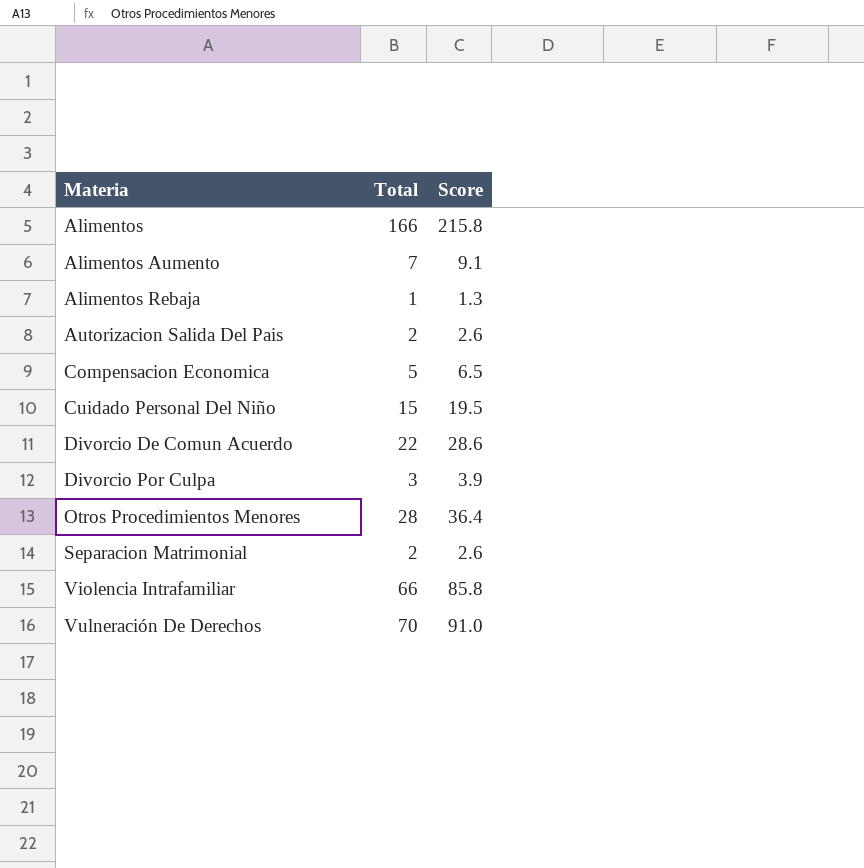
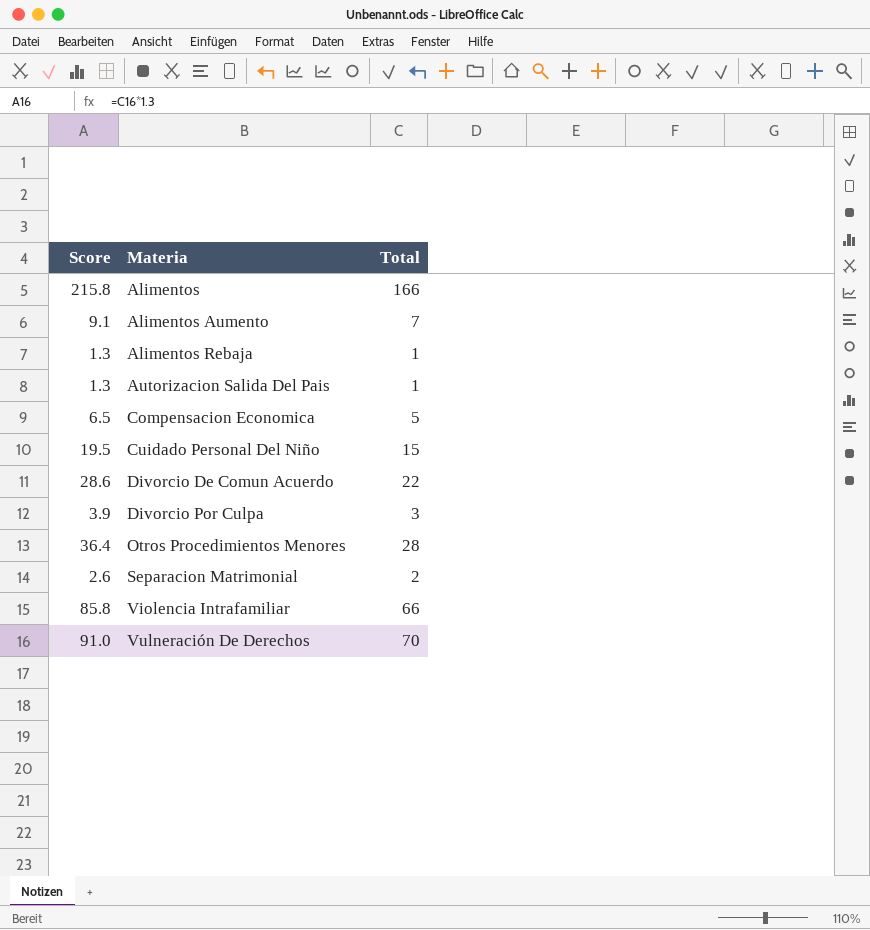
column Score | position: 3 -> 1
Autorizacion Salida Del Pais | Score: 2.6 -> 1.3
Autorizacion Salida Del Pais | Total: 2 -> 1

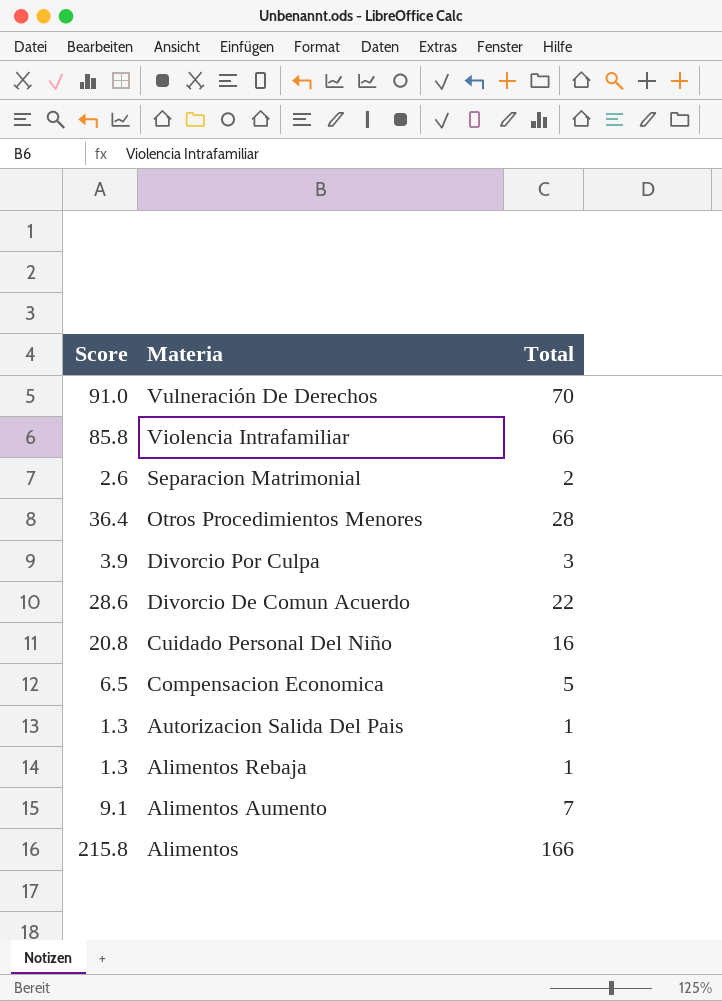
row order: Materia ascending -> Materia descending
Cuidado Personal Del Niño | Score: 19.5 -> 20.8
Cuidado Personal Del Niño | Total: 15 -> 16

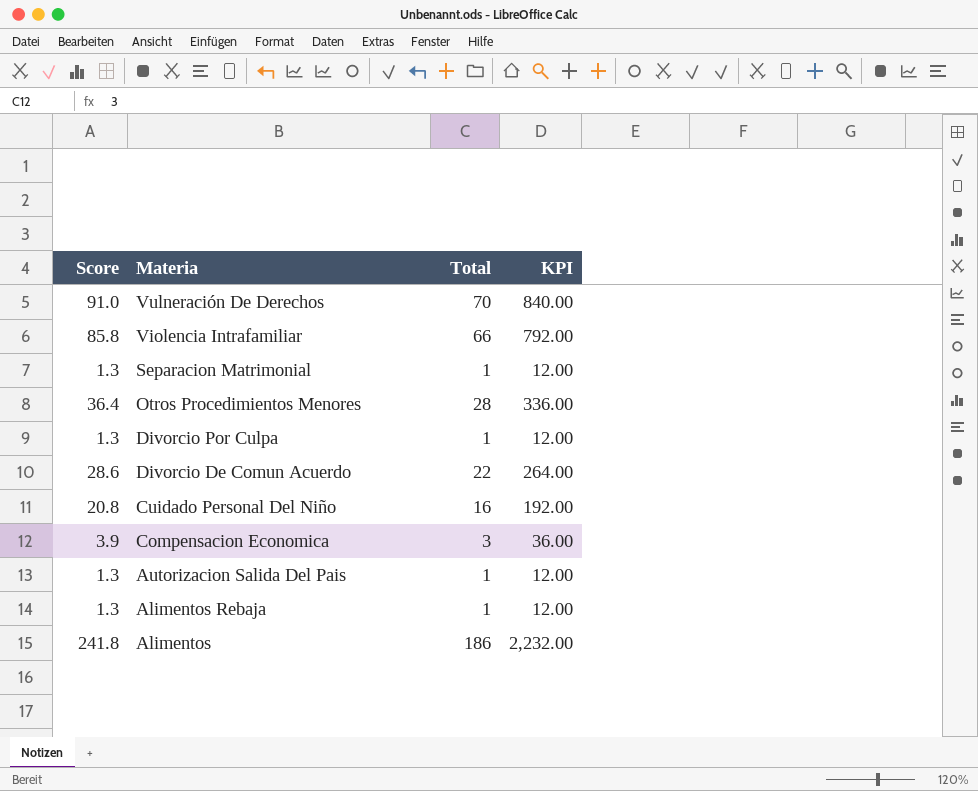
column KPI | formula: none -> [Total] * 12
row Alimentos Aumento: 9.1 | 7 -> none
Separacion Matrimonial | Score: 2.6 -> 1.3
Separacion Matrimonial | Total: 2 -> 1
Divorcio Por Culpa | Score: 3.9 -> 1.3
Divorcio Por Culpa | Total: 3 -> 1
Compensacion Economica | Score: 6.5 -> 3.9
Compensacion Economica | Total: 5 -> 3
Alimentos | Score: 215.8 -> 241.8
Alimentos | Total: 166 -> 186

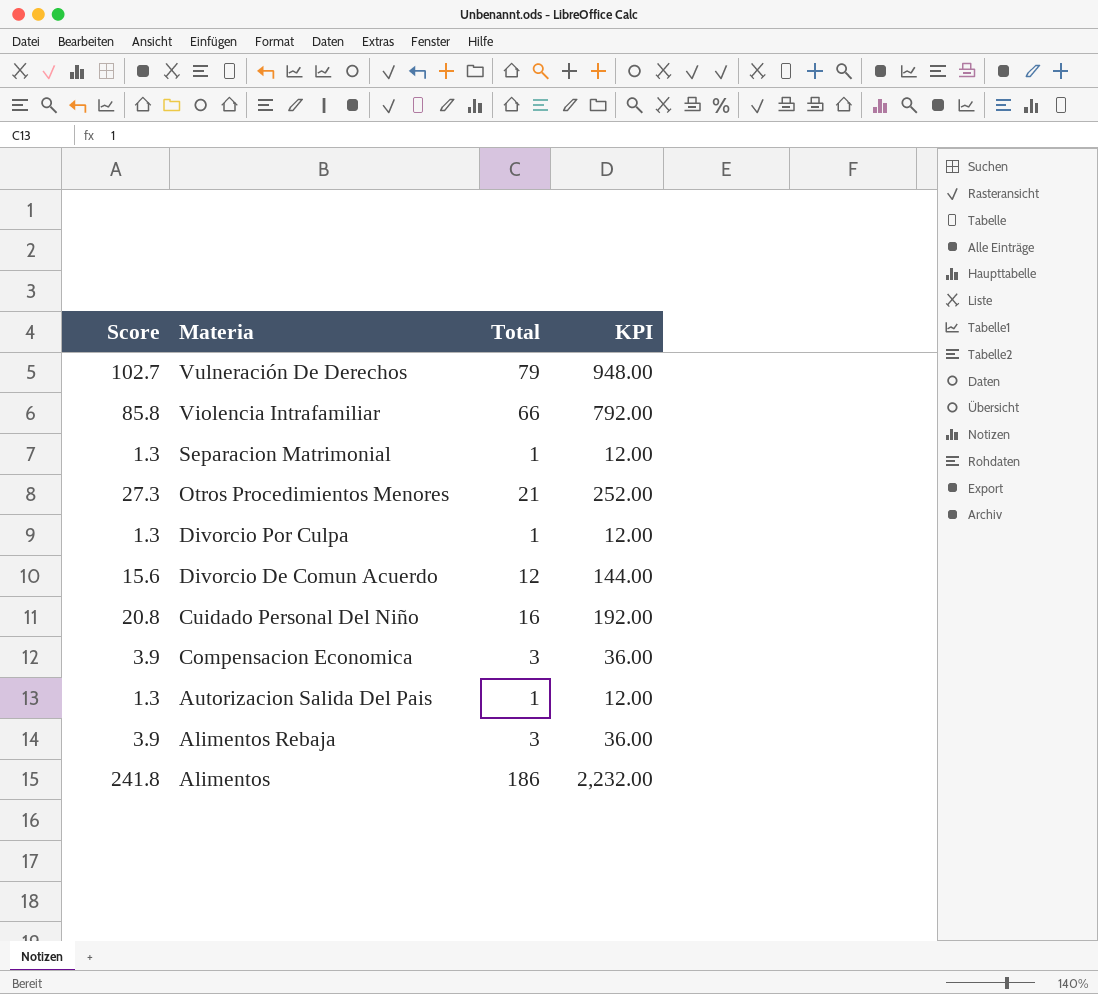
Vulneración De Derechos | Score: 91.0 -> 102.7
Vulneración De Derechos | Total: 70 -> 79
Vulneración De Derechos | KPI: 840.00 -> 948.00
Otros Procedimientos Menores | Score: 36.4 -> 27.3
Otros Procedimientos Menores | Total: 28 -> 21
Otros Procedimientos Menores | KPI: 336.00 -> 252.00
Divorcio De Comun Acuerdo | Score: 28.6 -> 15.6
Divorcio De Comun Acuerdo | Total: 22 -> 12
Divorcio De Comun Acuerdo | KPI: 264.00 -> 144.00
Alimentos Rebaja | Score: 1.3 -> 3.9
Alimentos Rebaja | Total: 1 -> 3
Alimentos Rebaja | KPI: 12.00 -> 36.00

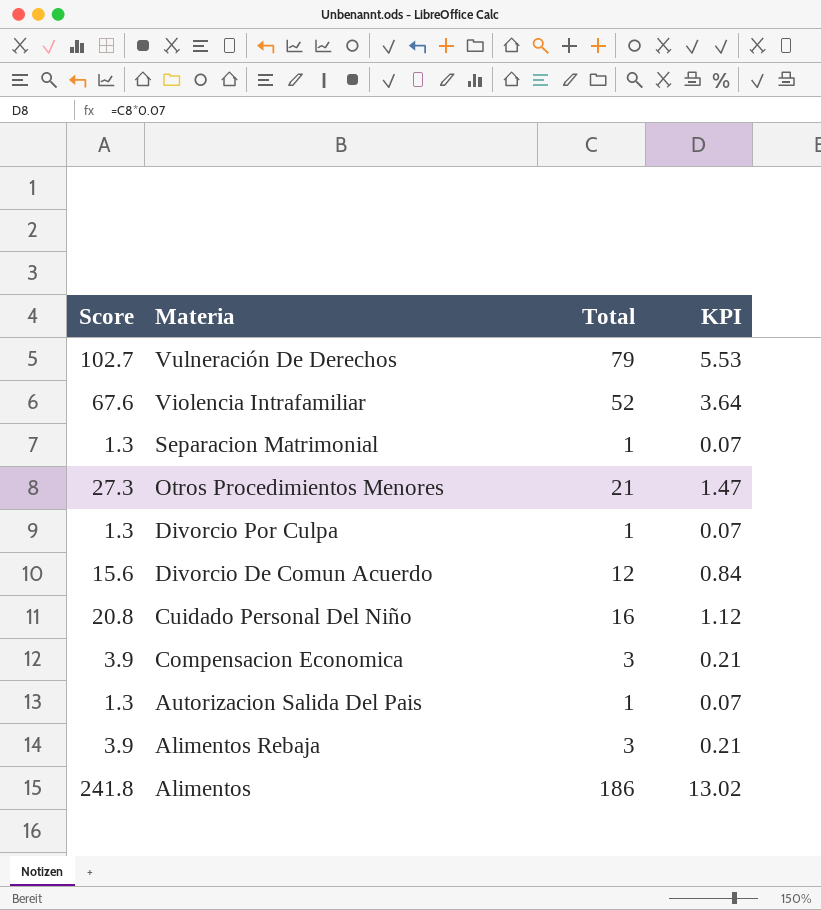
column KPI | formula: [Total] * 12 -> [Total] * 0.07
Violencia Intrafamiliar | Score: 85.8 -> 67.6
Violencia Intrafamiliar | Total: 66 -> 52

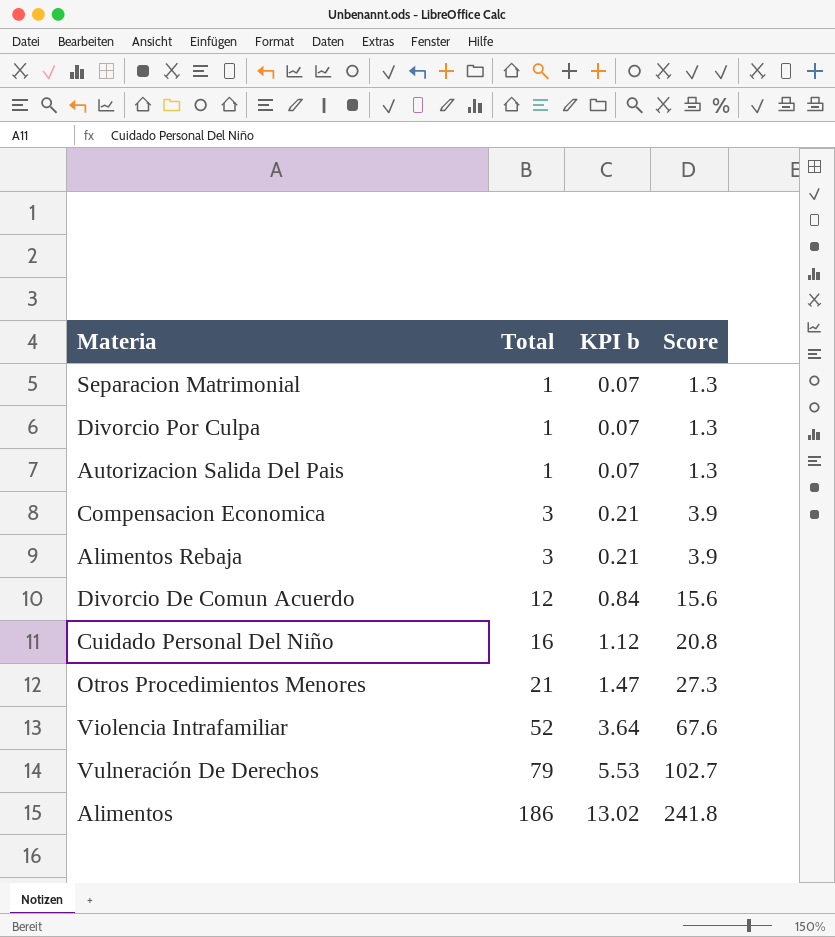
row order: Materia descending -> Total ascending
column name: KPI -> KPI b
column Score | position: 1 -> 4

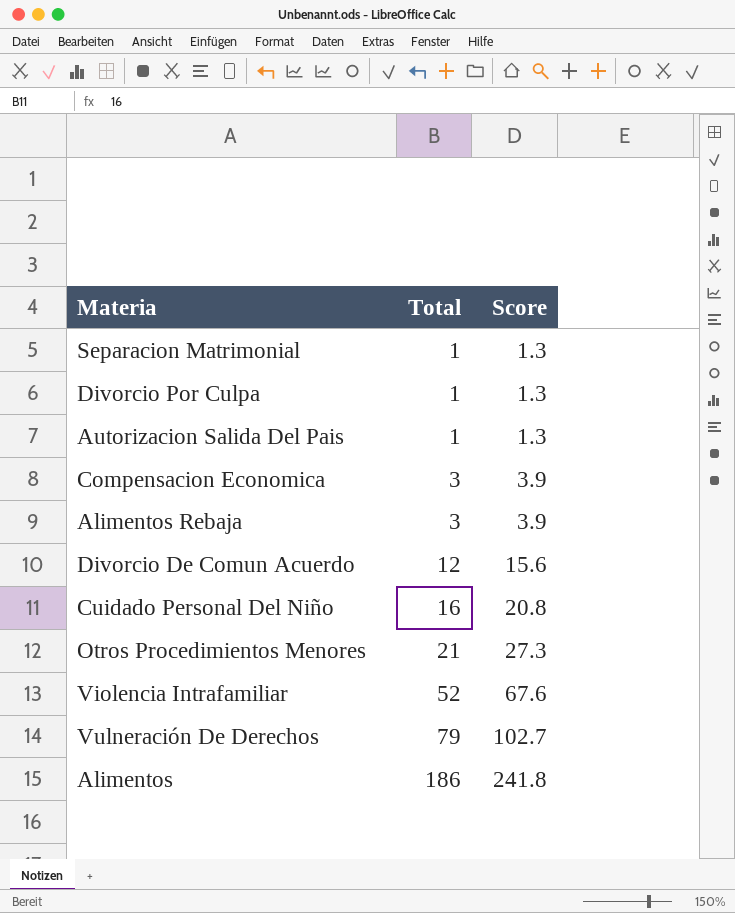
column KPI b | formula: [Total] * 0.07 -> none

